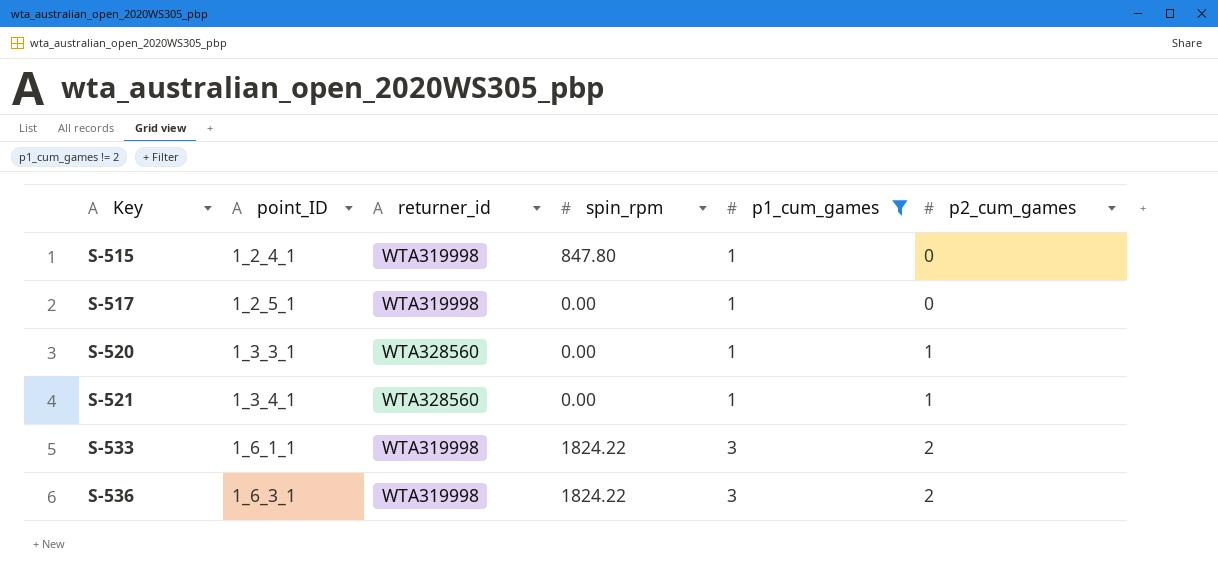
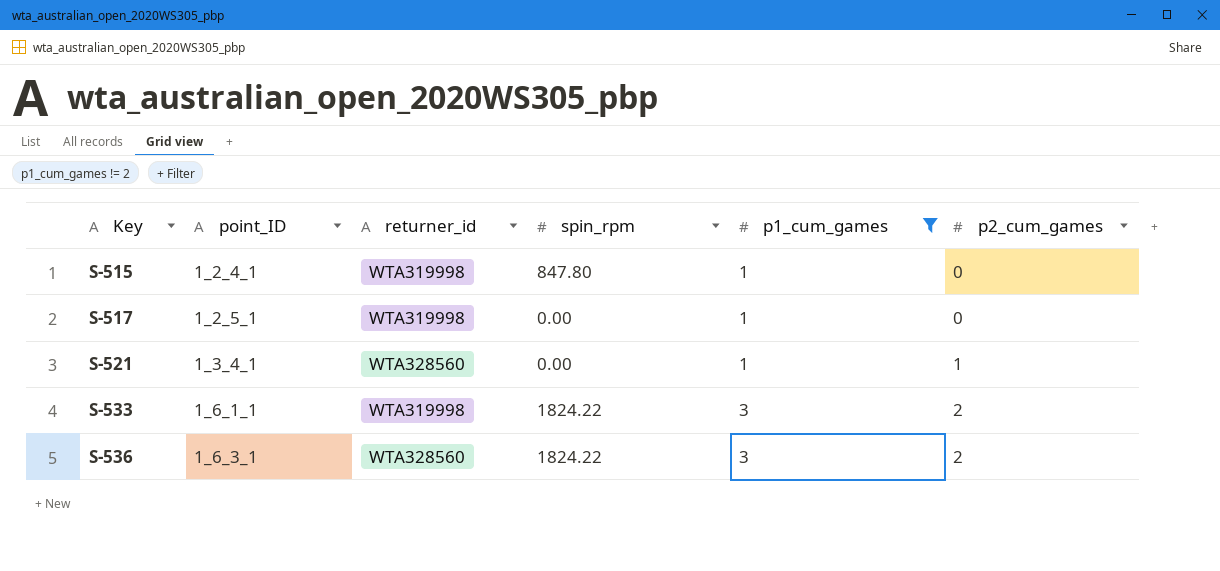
row S-520: 1_3_3_1 | WTA328560 | 0.00 | 1 | 1 -> none
S-536 | returner_id: WTA319998 -> WTA328560

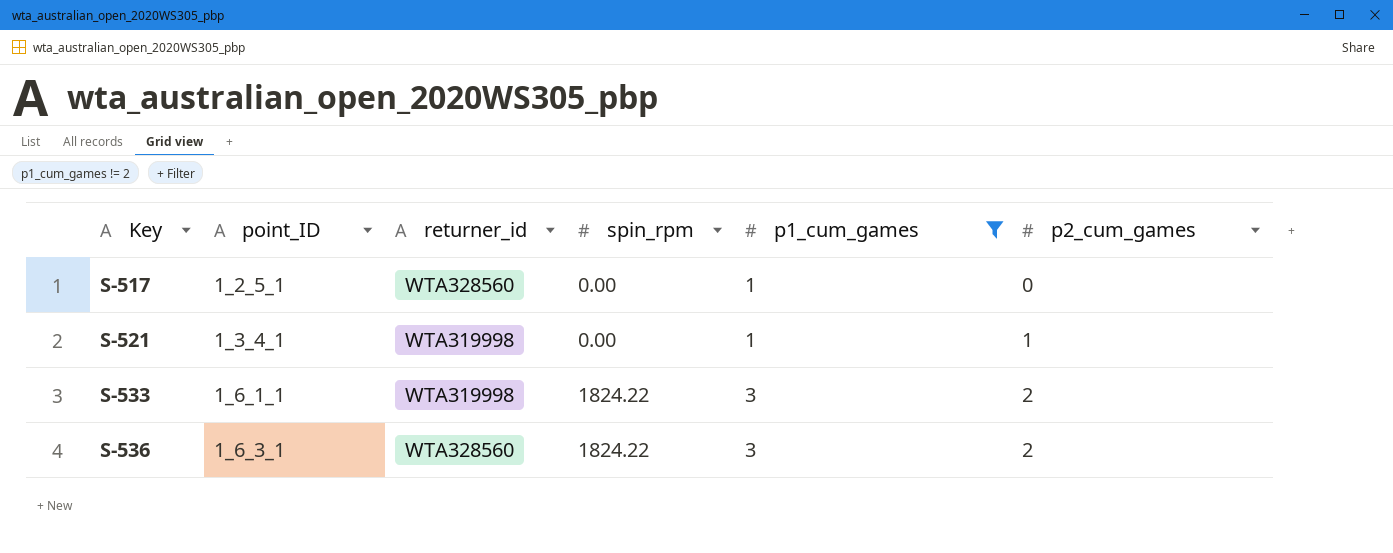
row S-515: 1_2_4_1 | WTA319998 | 847.80 | 1 | 0 -> none
S-517 | returner_id: WTA319998 -> WTA328560
S-521 | returner_id: WTA328560 -> WTA319998

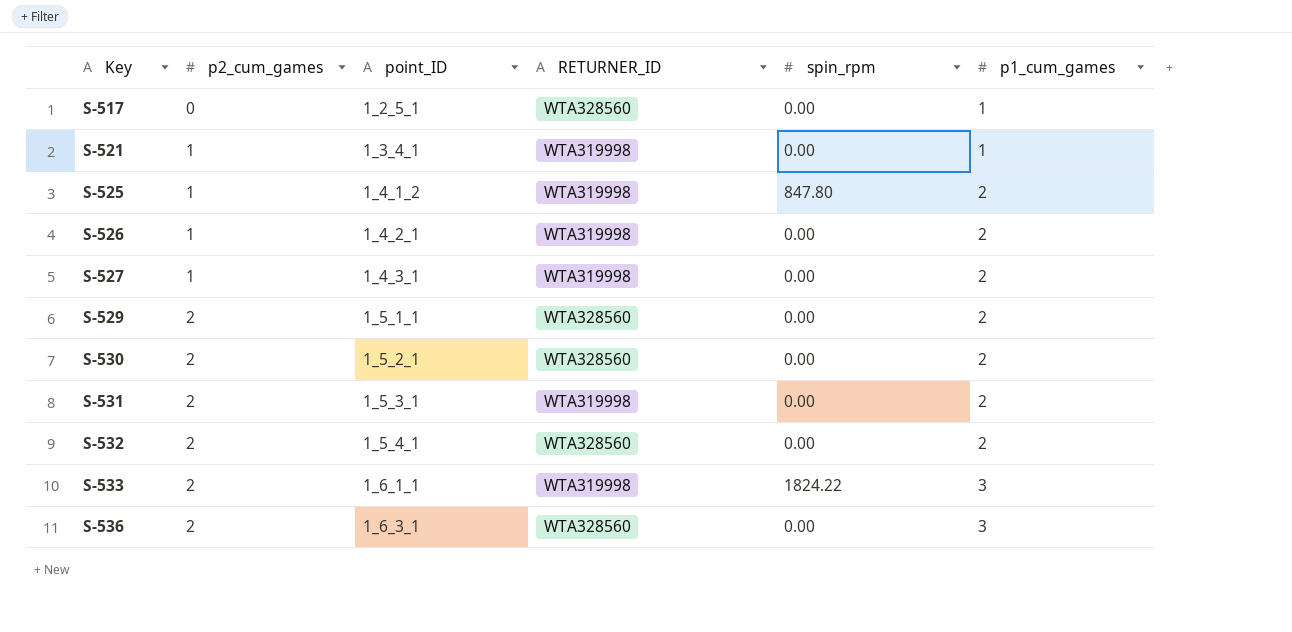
filter: p1_cum_games != 2 -> none
column p2_cum_games | position: 6 -> 2
column name: returner_id -> RETURNER_ID
S-536 | spin_rpm: 1824.22 -> 0.00

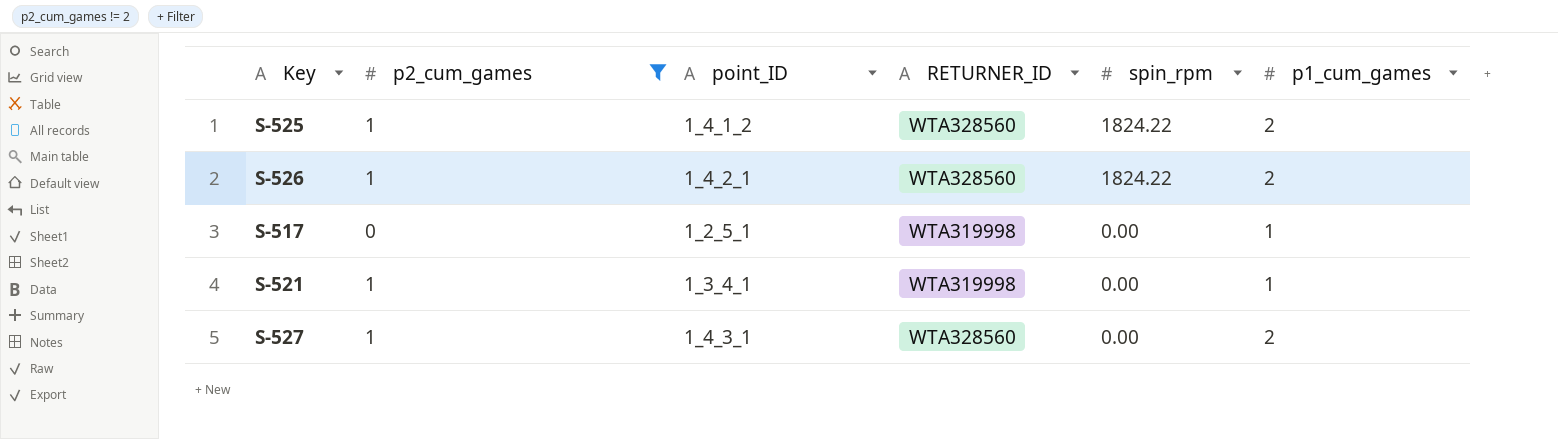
filter: none -> p2_cum_games != 2
row order: Key ascending -> spin_rpm descending
S-525 | RETURNER_ID: WTA319998 -> WTA328560
S-525 | spin_rpm: 847.80 -> 1824.22
S-526 | RETURNER_ID: WTA319998 -> WTA328560
S-526 | spin_rpm: 0.00 -> 1824.22
S-517 | RETURNER_ID: WTA328560 -> WTA319998
S-527 | RETURNER_ID: WTA319998 -> WTA328560

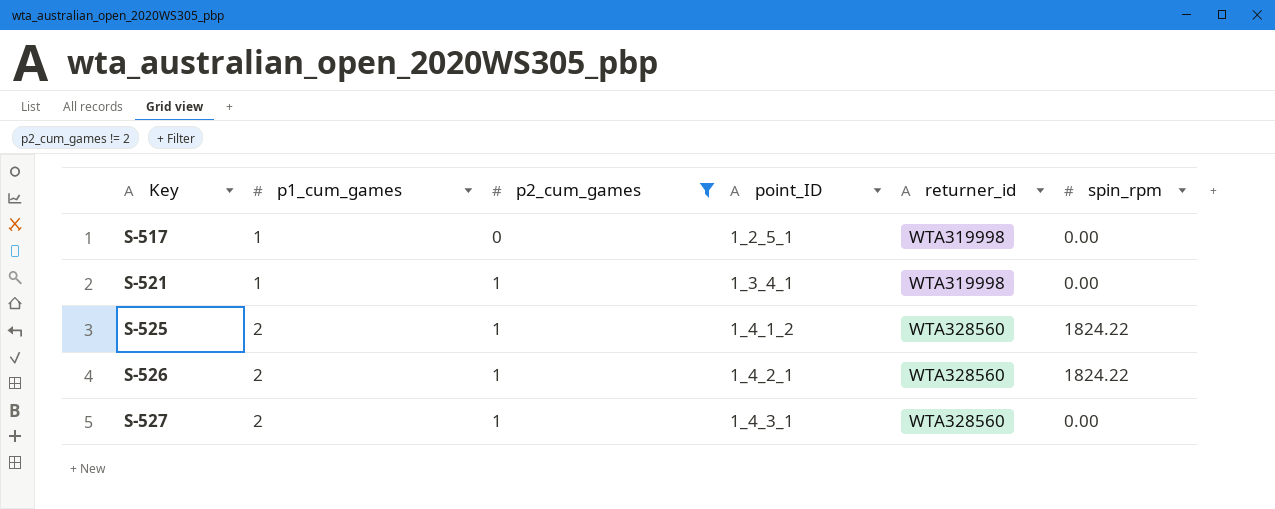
row order: spin_rpm descending -> Key ascending
column p1_cum_games | position: 6 -> 2
column name: RETURNER_ID -> returner_id

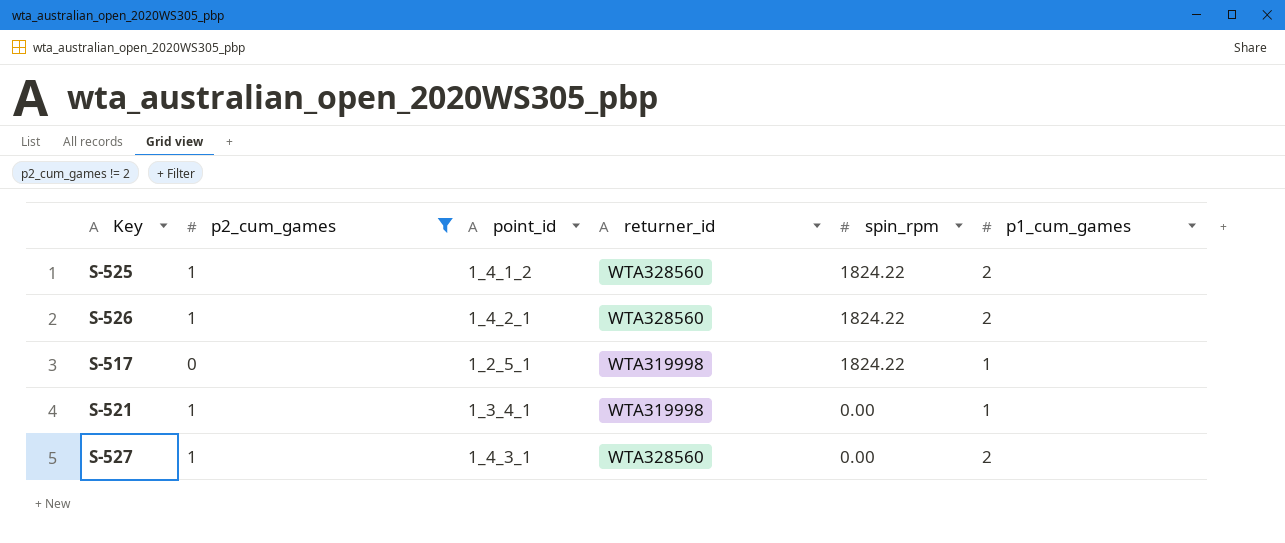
row order: Key ascending -> spin_rpm descending
column name: point_ID -> point_id
column p1_cum_games | position: 2 -> 6
S-517 | spin_rpm: 0.00 -> 1824.22

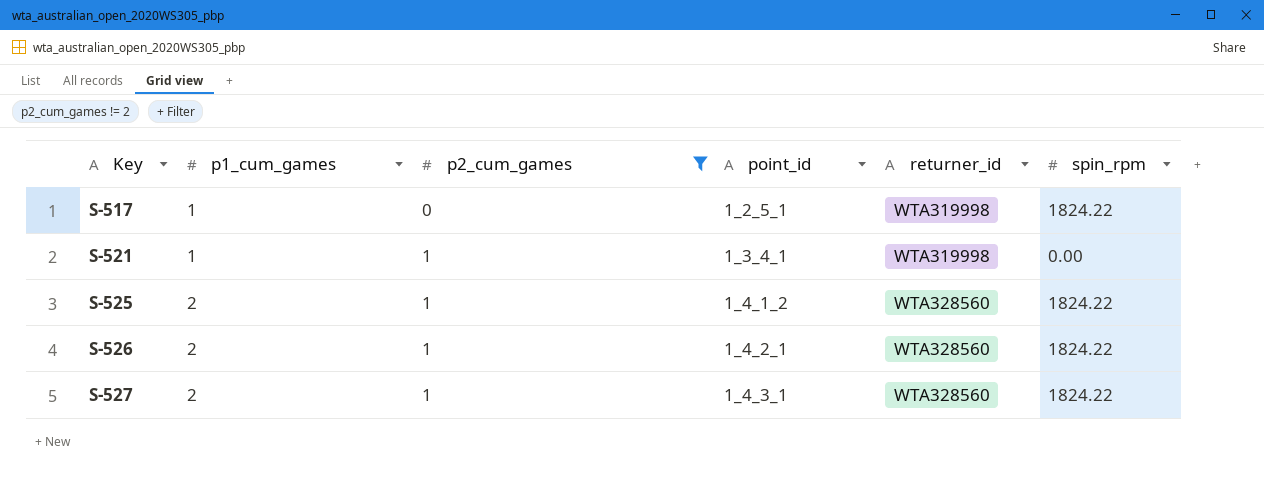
row order: spin_rpm descending -> Key ascending
column p1_cum_games | position: 6 -> 2
S-527 | spin_rpm: 0.00 -> 1824.22

